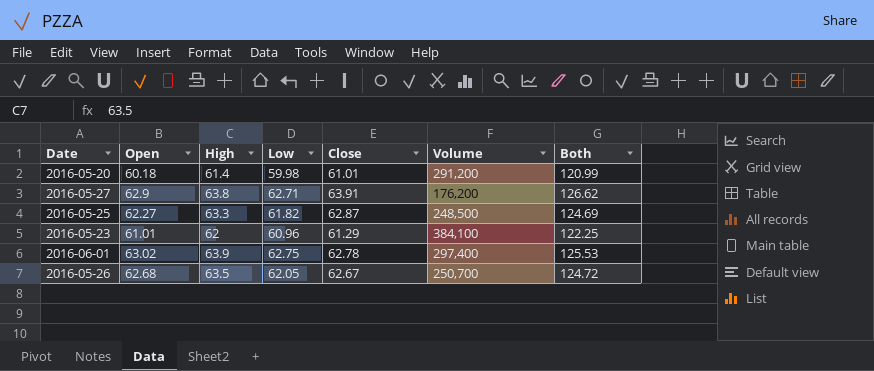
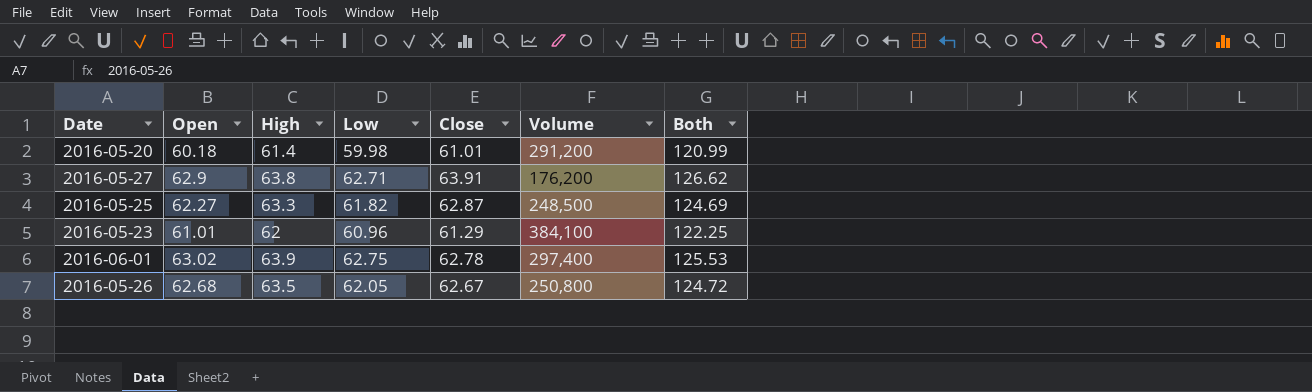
2016-05-26 | Volume: 250,700 -> 250,800

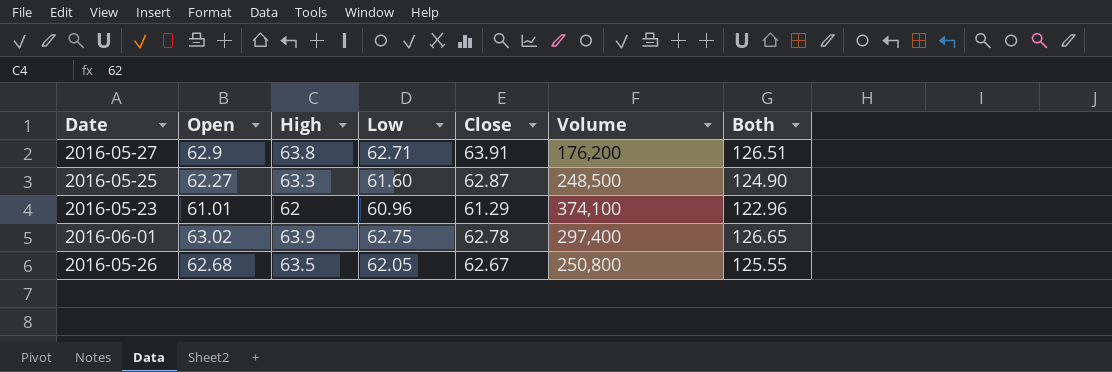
column Both | formula: [Low] + [Close] -> [High] + [Low]
row 2016-05-20: 60.18 | 61.4 | 59.98 | 61.01 | 291,200 | 120.99 -> none
2016-05-25 | Low: 61.82 -> 61.60
2016-05-23 | Volume: 384,100 -> 374,100

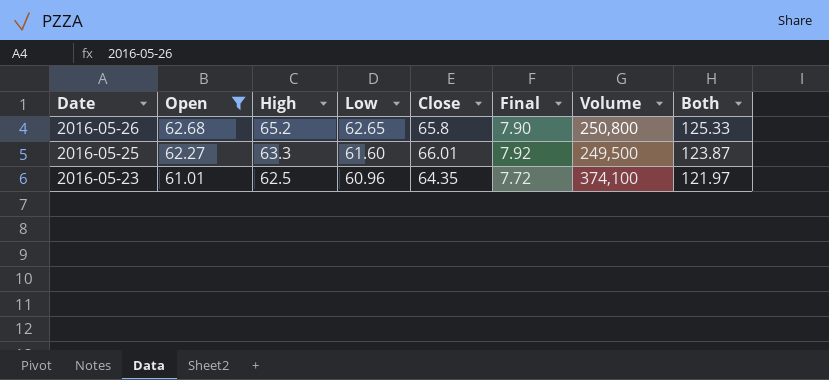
filter: none -> Open <= 62.68
row order: none -> Date descending
column Final | formula: none -> [Close] * 0.12
column Both | formula: [High] + [Low] -> [Open] + [Low]
2016-05-26 | High: 63.5 -> 65.2
2016-05-26 | Low: 62.05 -> 62.65
2016-05-26 | Close: 62.67 -> 65.8
2016-05-25 | Close: 62.87 -> 66.01
2016-05-25 | Volume: 248,500 -> 249,500
2016-05-23 | High: 62 -> 62.5
2016-05-23 | Close: 61.29 -> 64.35

